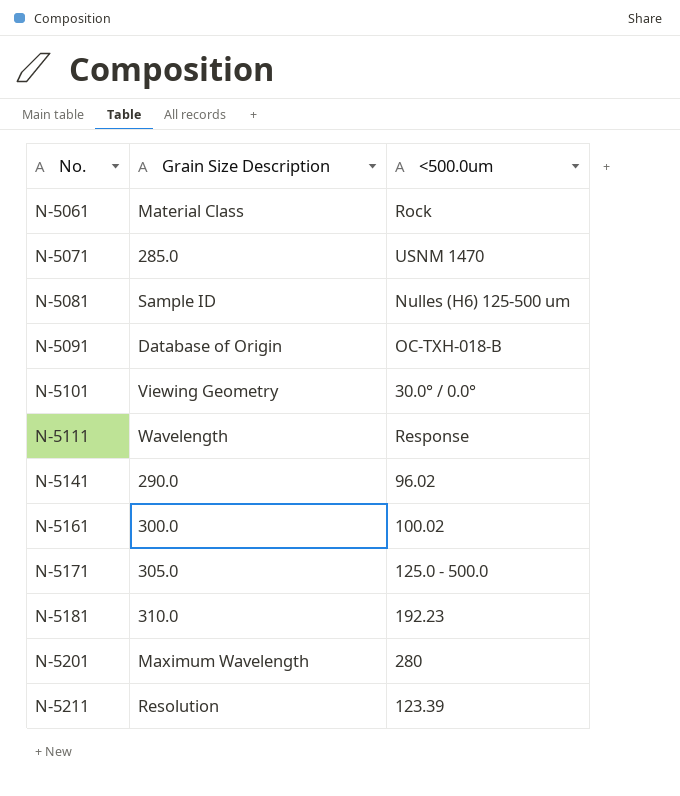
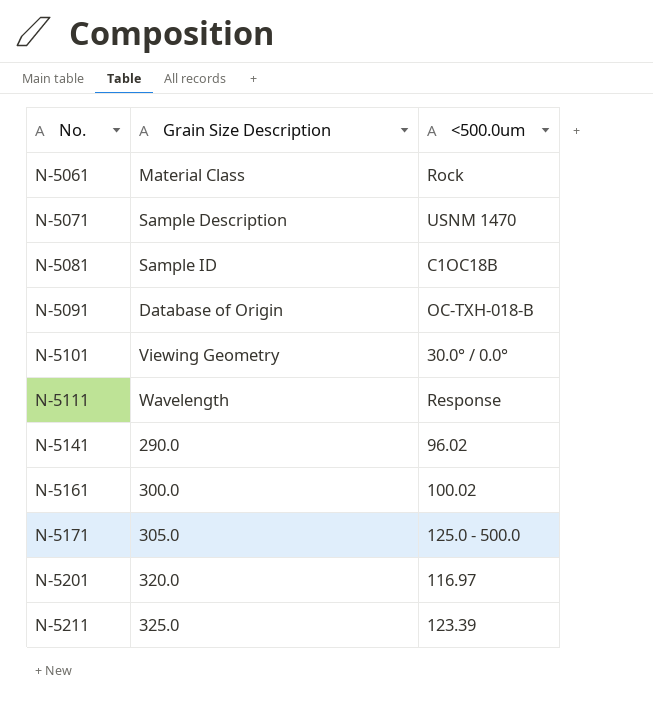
row N-5181: 310.0 | 192.23 -> none
N-5071 | Grain Size Description: 285.0 -> Sample Description
N-5081 | <500.0um: Nulles (H6) 125-500 um -> C1OC18B
N-5201 | Grain Size Description: Maximum Wavelength -> 320.0
N-5201 | <500.0um: 280 -> 116.97
N-5211 | Grain Size Description: Resolution -> 325.0

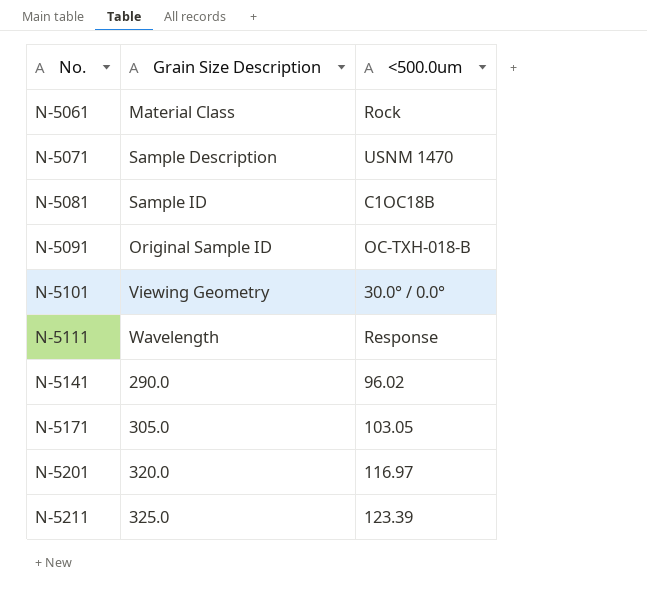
row N-5161: 300.0 | 100.02 -> none
N-5091 | Grain Size Description: Database of Origin -> Original Sample ID
N-5171 | <500.0um: 125.0 - 500.0 -> 103.05

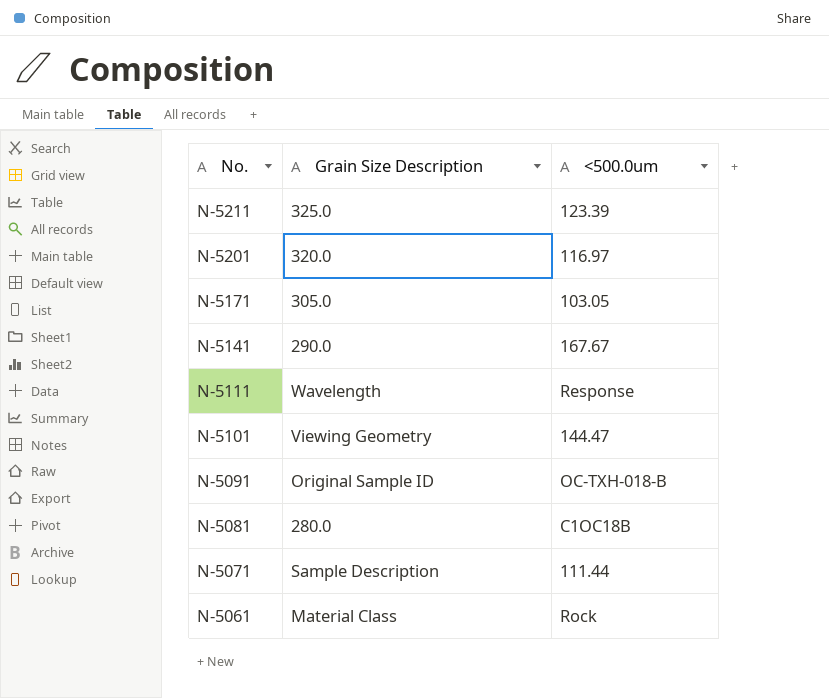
row order: No. ascending -> No. descending
N-5141 | <500.0um: 96.02 -> 167.67
N-5101 | <500.0um: 30.0° / 0.0° -> 144.47
N-5081 | Grain Size Description: Sample ID -> 280.0
N-5071 | <500.0um: USNM 1470 -> 111.44

